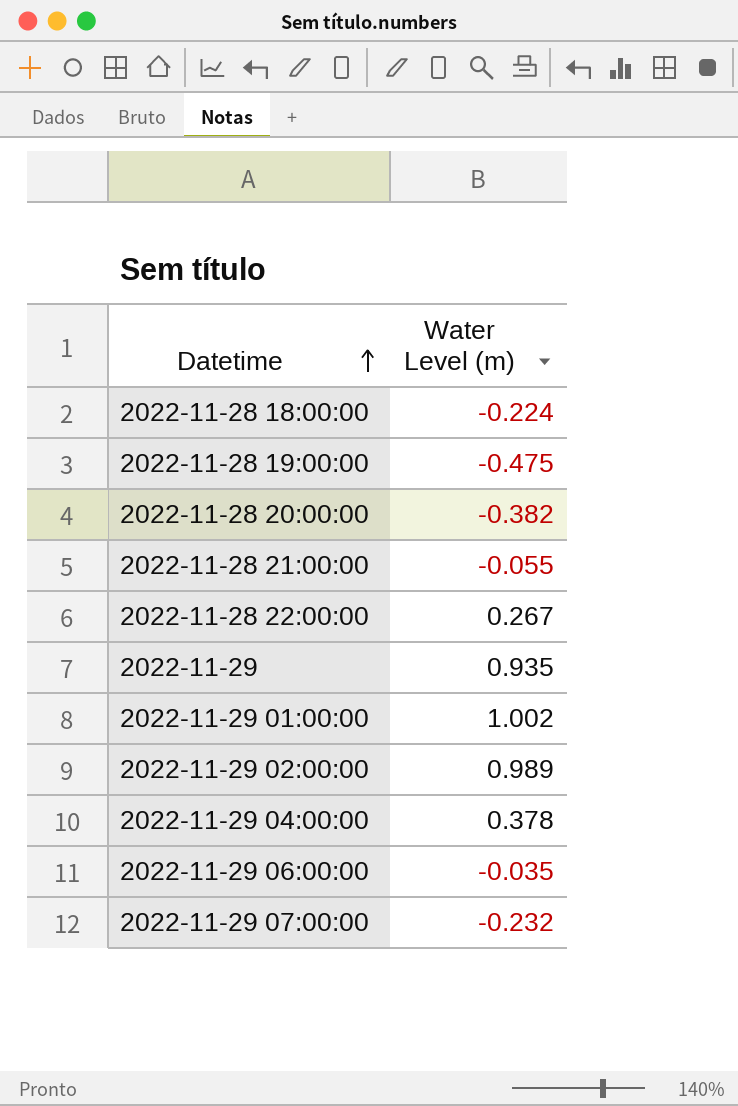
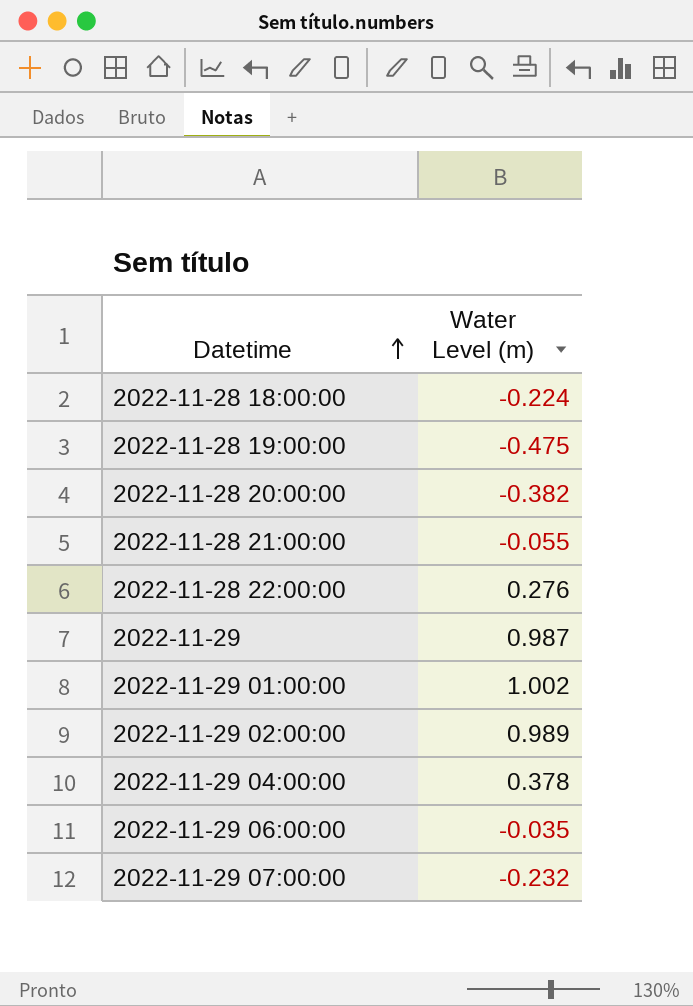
2022-11-28 22:00:00 | Water Level (m): 0.267 -> 0.276
2022-11-29 | Water Level (m): 0.935 -> 0.987

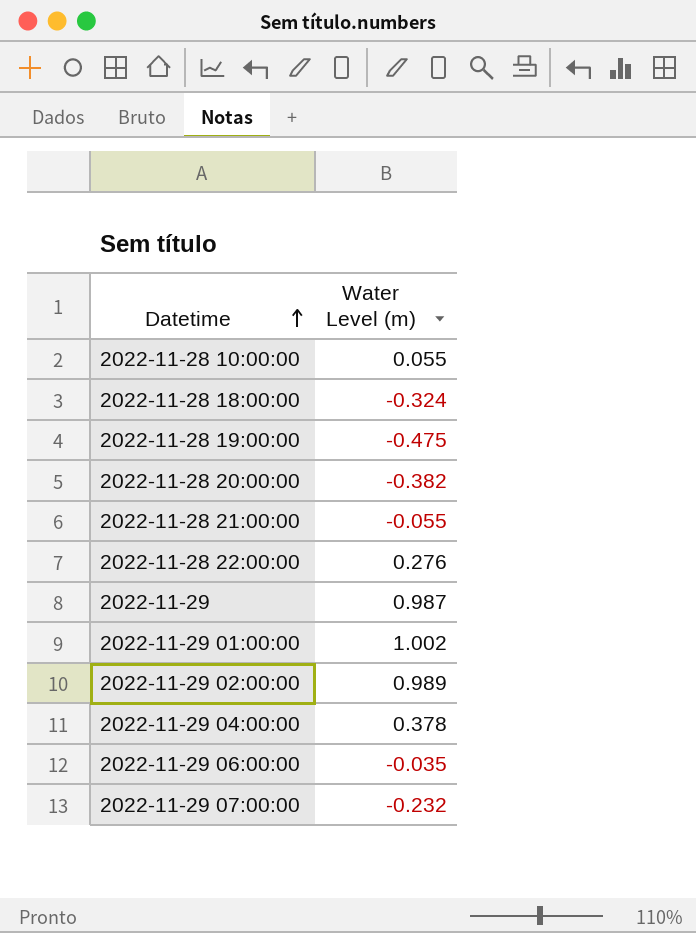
row 2022-11-28 10:00:00: none -> 0.055
2022-11-28 18:00:00 | Water Level (m): -0.224 -> -0.324

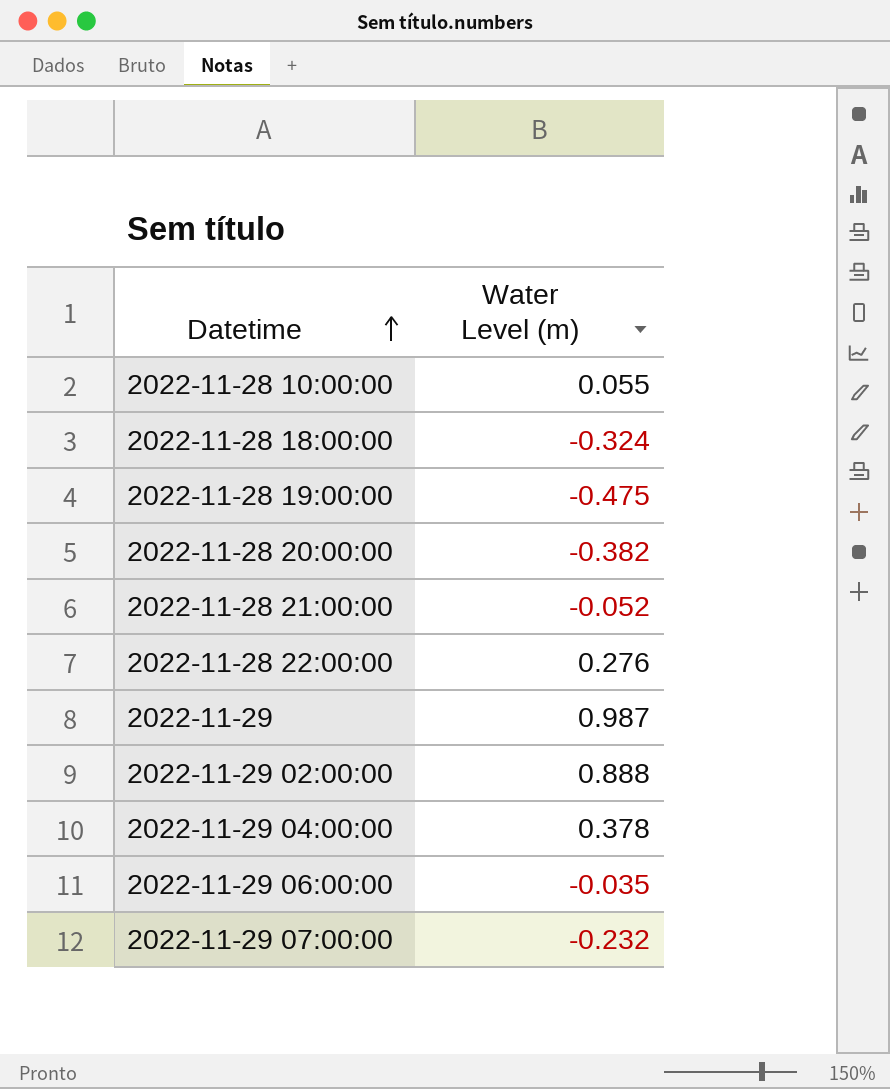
row 2022-11-29 01:00:00: 1.002 -> none
2022-11-28 21:00:00 | Water Level (m): -0.055 -> -0.052
2022-11-29 02:00:00 | Water Level (m): 0.989 -> 0.888

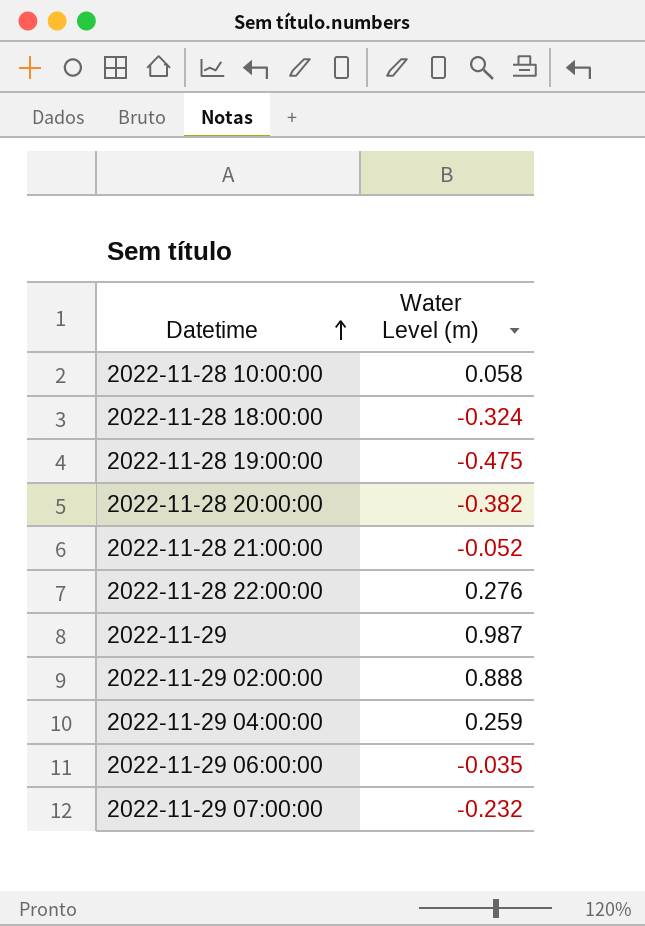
2022-11-28 10:00:00 | Water Level (m): 0.055 -> 0.058
2022-11-29 04:00:00 | Water Level (m): 0.378 -> 0.259

